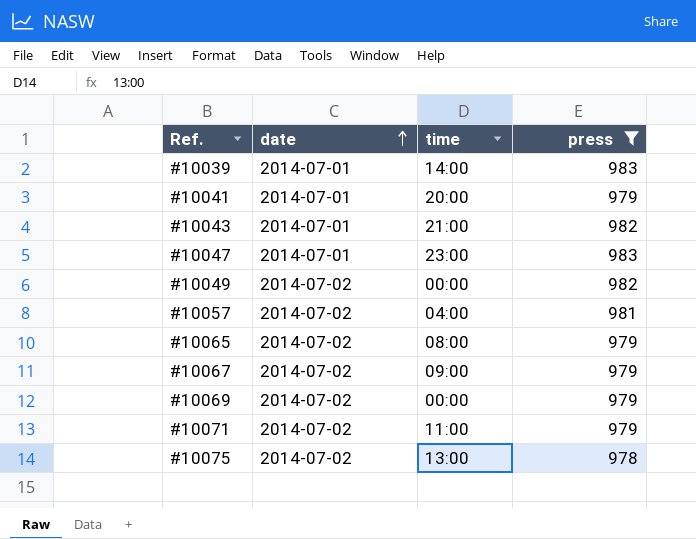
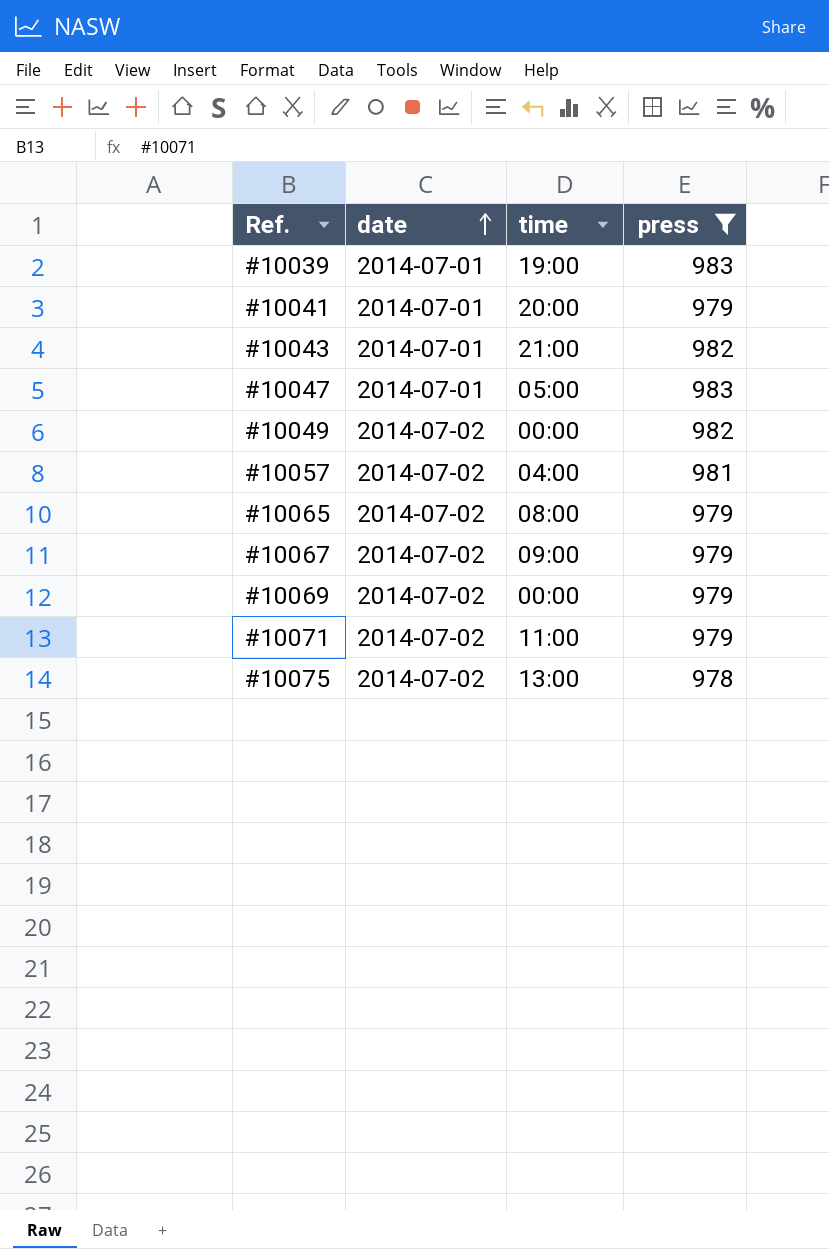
#10039 | time: 14:00 -> 19:00
#10047 | time: 23:00 -> 05:00

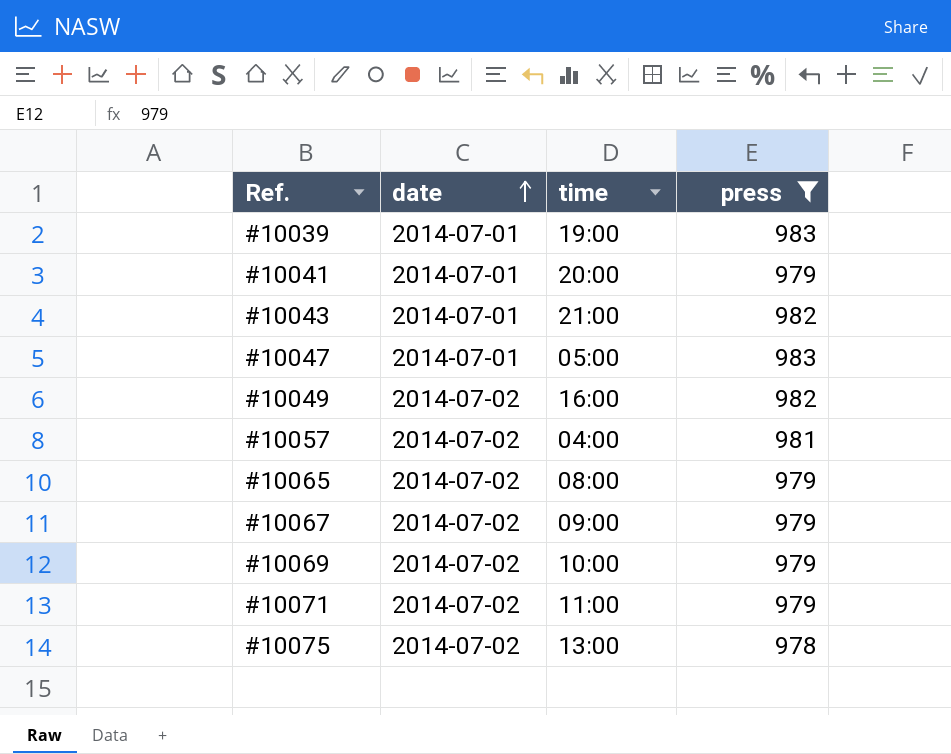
#10049 | time: 00:00 -> 16:00
#10069 | time: 00:00 -> 10:00

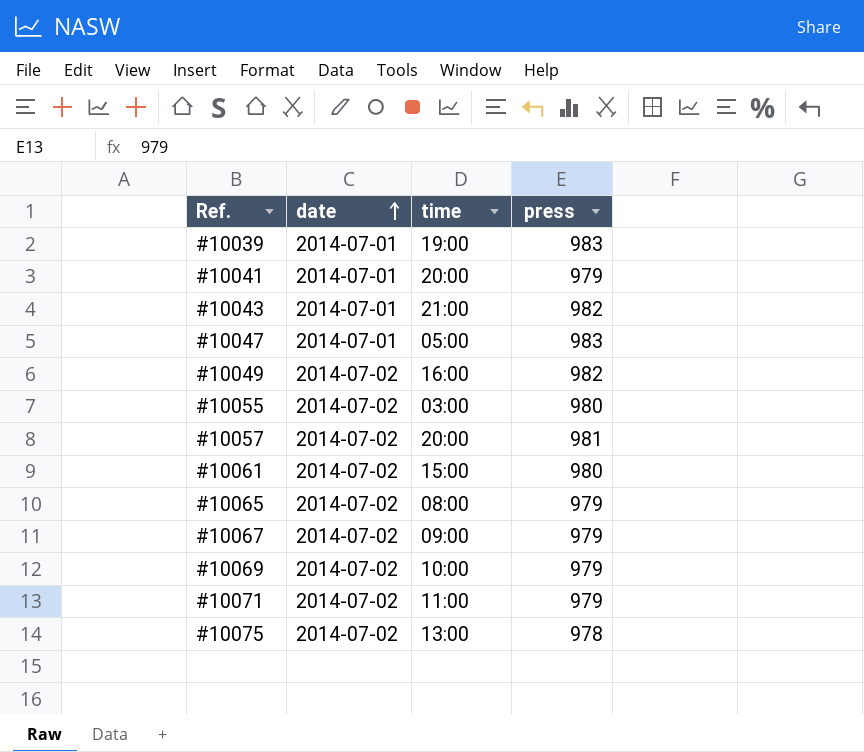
filter: press != 980 -> none
#10057 | time: 04:00 -> 20:00

